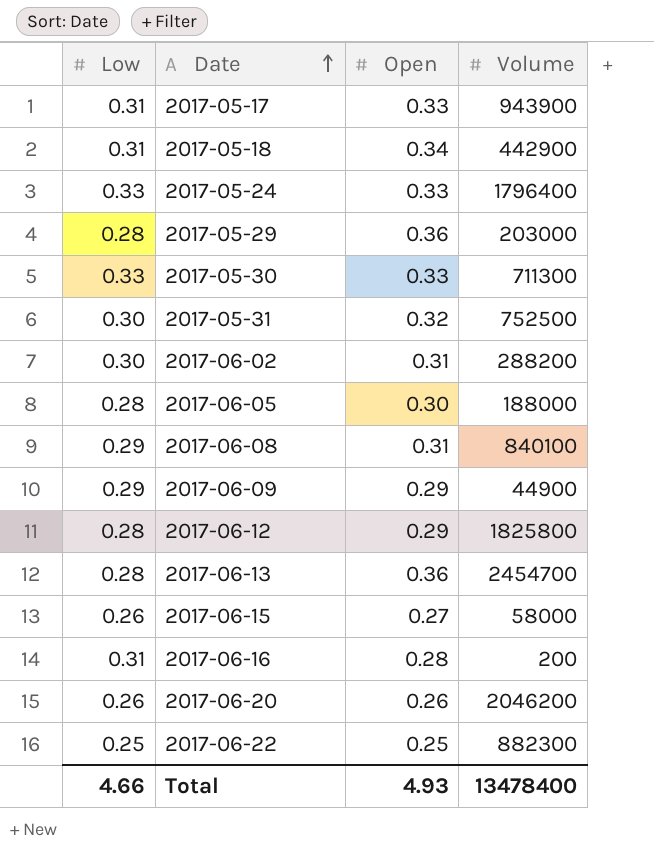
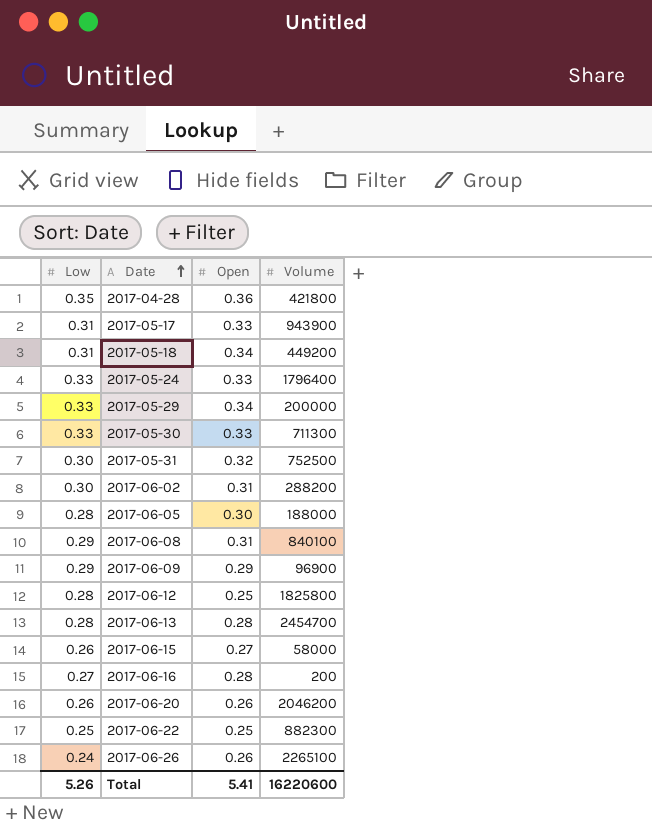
row 2017-04-28: none -> 0.35 | 0.36 | 421800
2017-05-18 | Volume: 442900 -> 449200
2017-05-29 | Low: 0.28 -> 0.33
2017-05-29 | Open: 0.36 -> 0.34
2017-05-29 | Volume: 203000 -> 200000
2017-06-09 | Volume: 44900 -> 96900
2017-06-12 | Open: 0.29 -> 0.25
2017-06-13 | Open: 0.36 -> 0.28
2017-06-16 | Low: 0.31 -> 0.27
row 2017-06-26: none -> 0.24 | 0.26 | 2265100
Total | Low: 4.66 -> 5.26
Total | Open: 4.93 -> 5.41
Total | Volume: 13478400 -> 16220600

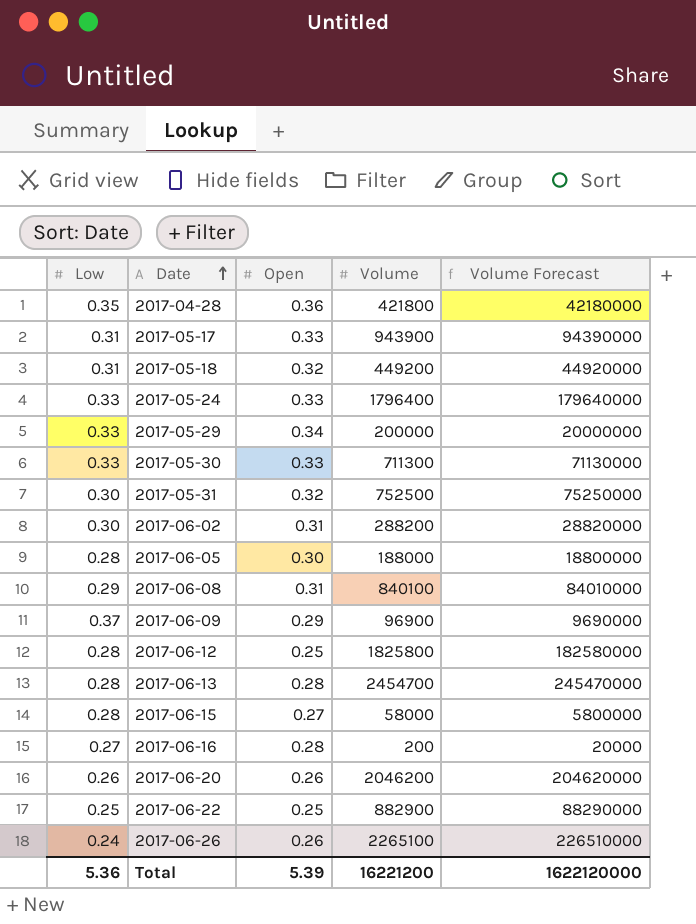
column Volume Forecast | formula: none -> [Volume] * 100
2017-05-18 | Open: 0.34 -> 0.32
2017-06-09 | Low: 0.29 -> 0.37
2017-06-15 | Low: 0.26 -> 0.28
2017-06-22 | Volume: 882300 -> 882900
Total | Low: 5.26 -> 5.36
Total | Open: 5.41 -> 5.39
Total | Volume: 16220600 -> 16221200

